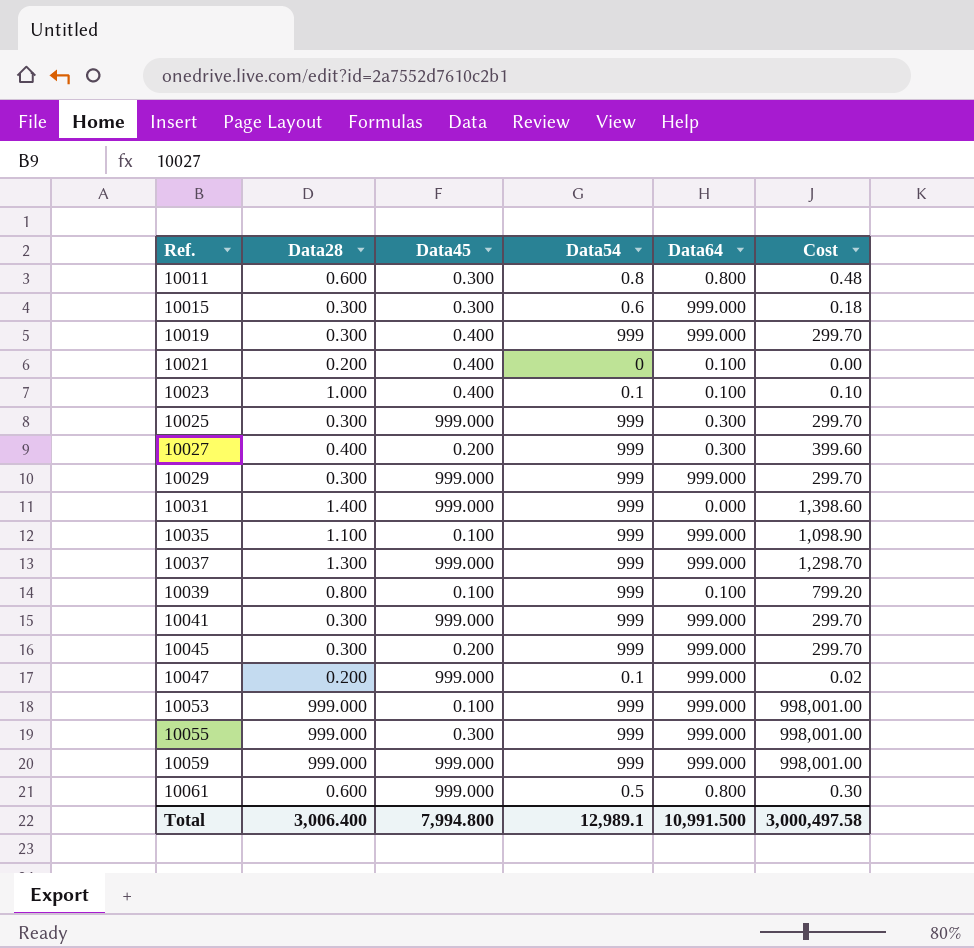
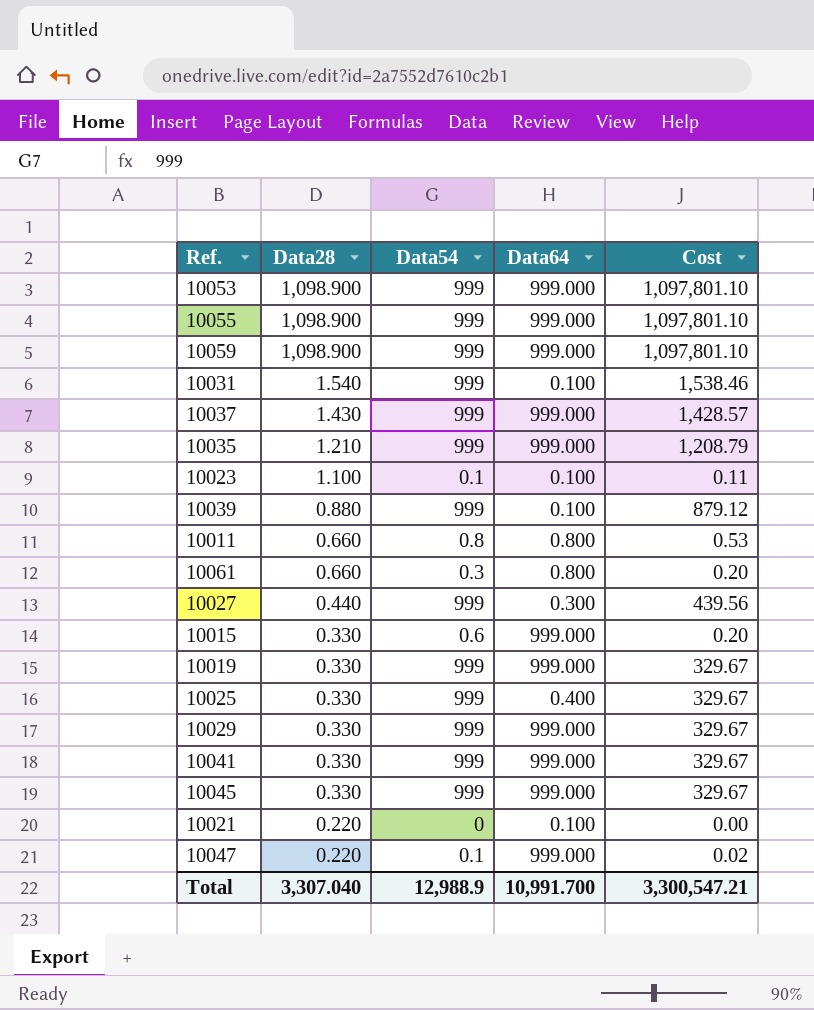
row order: Ref. ascending -> Data28 descending
column Data45 | position: 3 -> none
10053 | Data28: 999.000 -> 1,098.900
10053 | Cost: 998,001.00 -> 1,097,801.10
10055 | Data28: 999.000 -> 1,098.900
10055 | Cost: 998,001.00 -> 1,097,801.10
10059 | Data28: 999.000 -> 1,098.900
10059 | Cost: 998,001.00 -> 1,097,801.10
10031 | Data28: 1.400 -> 1.540
10031 | Data64: 0.000 -> 0.100
10031 | Cost: 1,398.60 -> 1,538.46
10037 | Data28: 1.300 -> 1.430
10037 | Cost: 1,298.70 -> 1,428.57
10035 | Data28: 1.100 -> 1.210
10035 | Cost: 1,098.90 -> 1,208.79
10023 | Data28: 1.000 -> 1.100
10023 | Cost: 0.10 -> 0.11
10039 | Data28: 0.800 -> 0.880
10039 | Cost: 799.20 -> 879.12
10011 | Data28: 0.600 -> 0.660
10011 | Cost: 0.48 -> 0.53
10061 | Data28: 0.600 -> 0.660
10061 | Data54: 0.5 -> 0.3
10061 | Cost: 0.30 -> 0.20
10027 | Data28: 0.400 -> 0.440
10027 | Cost: 399.60 -> 439.56
10015 | Data28: 0.300 -> 0.330
10015 | Cost: 0.18 -> 0.20
10019 | Data28: 0.300 -> 0.330
10019 | Cost: 299.70 -> 329.67
10025 | Data28: 0.300 -> 0.330
10025 | Data64: 0.300 -> 0.400
10025 | Cost: 299.70 -> 329.67
10029 | Data28: 0.300 -> 0.330
10029 | Cost: 299.70 -> 329.67
10041 | Data28: 0.300 -> 0.330
10041 | Cost: 299.70 -> 329.67
10045 | Data28: 0.300 -> 0.330
10045 | Cost: 299.70 -> 329.67
10021 | Data28: 0.200 -> 0.220
10047 | Data28: 0.200 -> 0.220
Total | Data28: 3,006.400 -> 3,307.040
Total | Data54: 12,989.1 -> 12,988.9
Total | Data64: 10,991.500 -> 10,991.700
Total | Cost: 3,000,497.58 -> 3,300,547.21

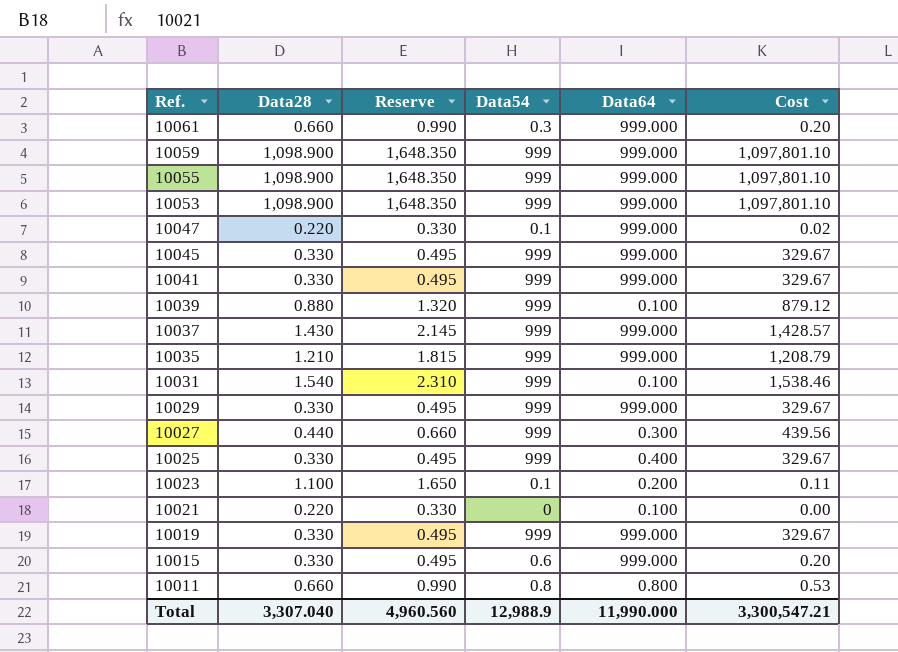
row order: Data28 descending -> Ref. descending
column Reserve | formula: none -> [Data28] * 1.5
10061 | Data64: 0.800 -> 999.000
10023 | Data64: 0.100 -> 0.200
Total | Data64: 10,991.700 -> 11,990.000

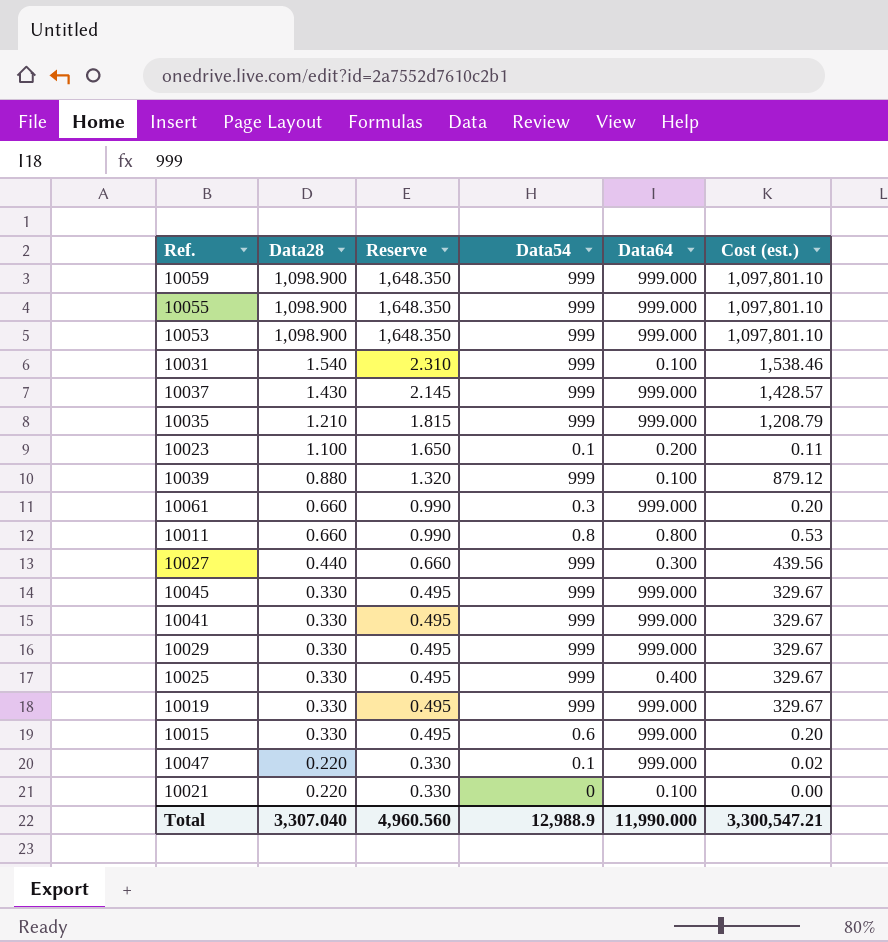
row order: Ref. descending -> Data28 descending
column name: Cost -> Cost (est.)

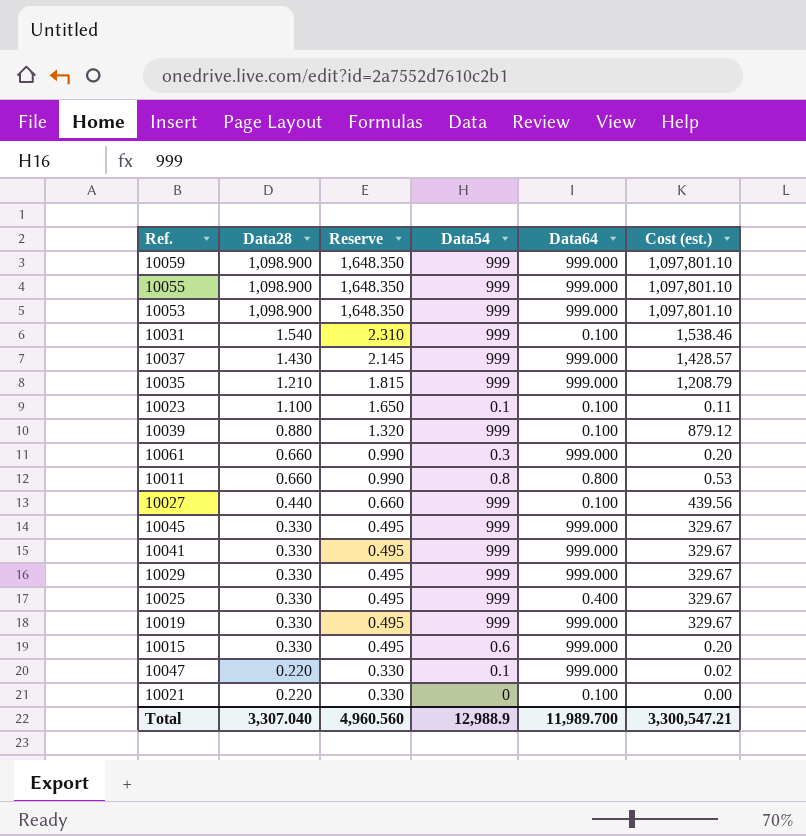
10023 | Data64: 0.200 -> 0.100
10027 | Data64: 0.300 -> 0.100
Total | Data64: 11,990.000 -> 11,989.700

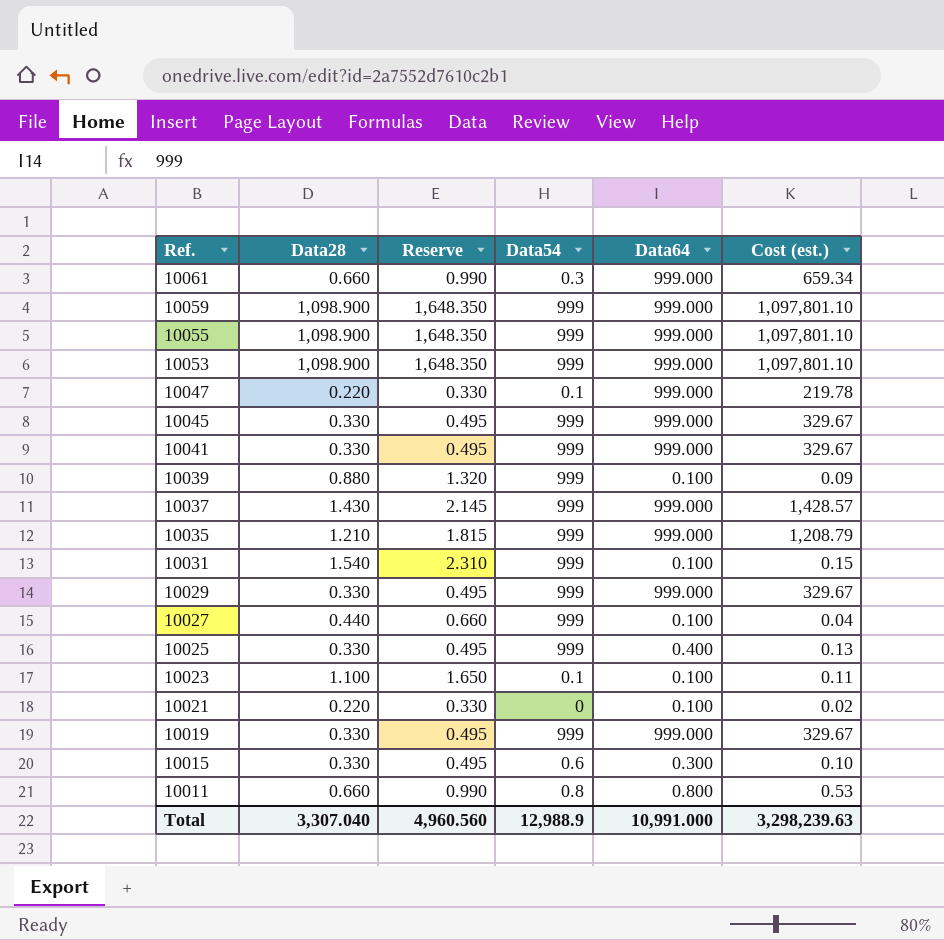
row order: Data28 descending -> Ref. descending
column Cost (est.) | formula: [Data28] * [Data54] -> [Data28] * [Data64]
10015 | Data64: 999.000 -> 0.300
Total | Data64: 11,989.700 -> 10,991.000
Total | Cost (est.): 3,300,547.21 -> 3,298,239.63

